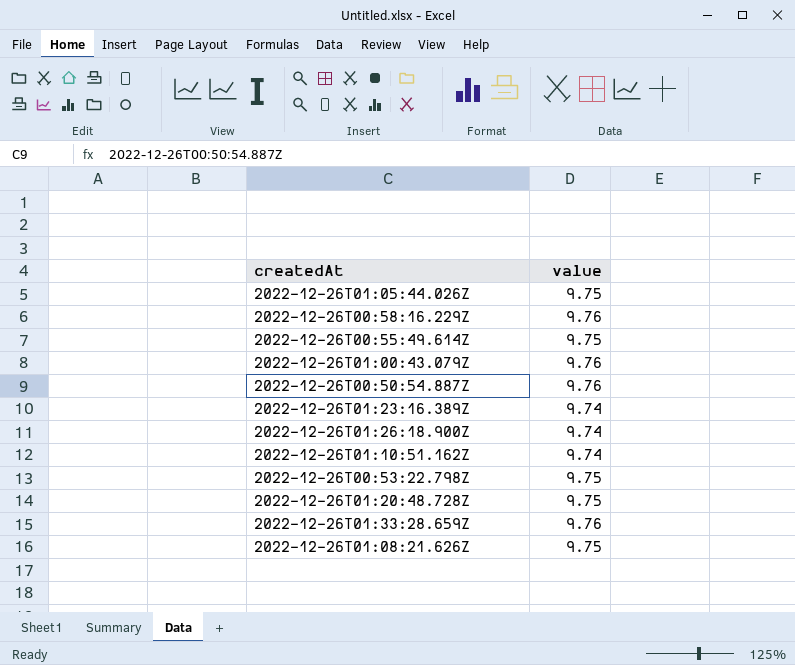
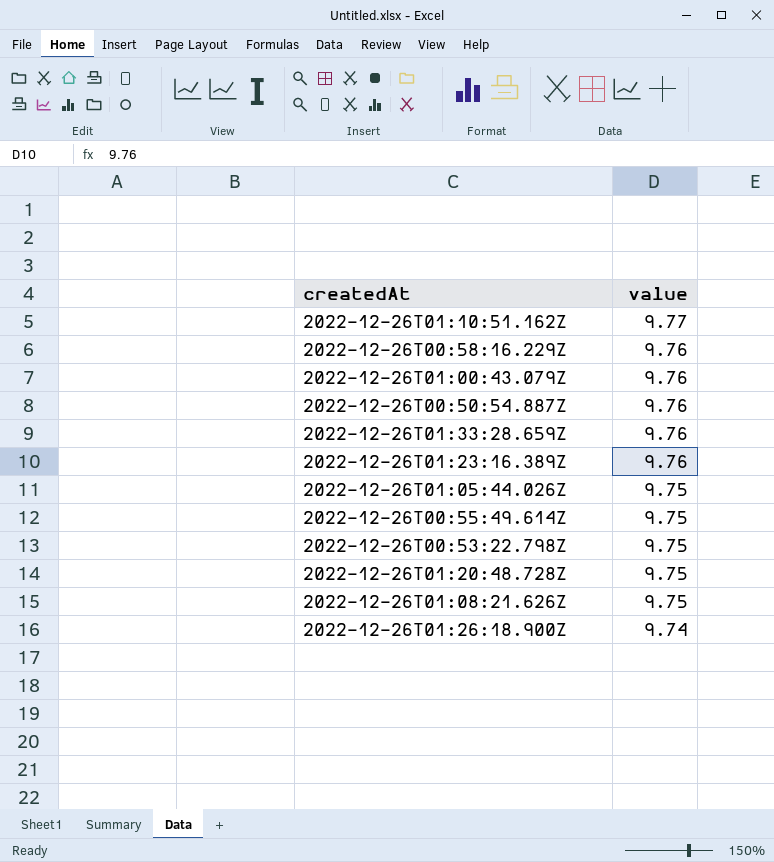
row order: none -> value descending
2022-12-26T01:10:51.162Z | value: 9.74 -> 9.77
2022-12-26T01:23:16.389Z | value: 9.74 -> 9.76

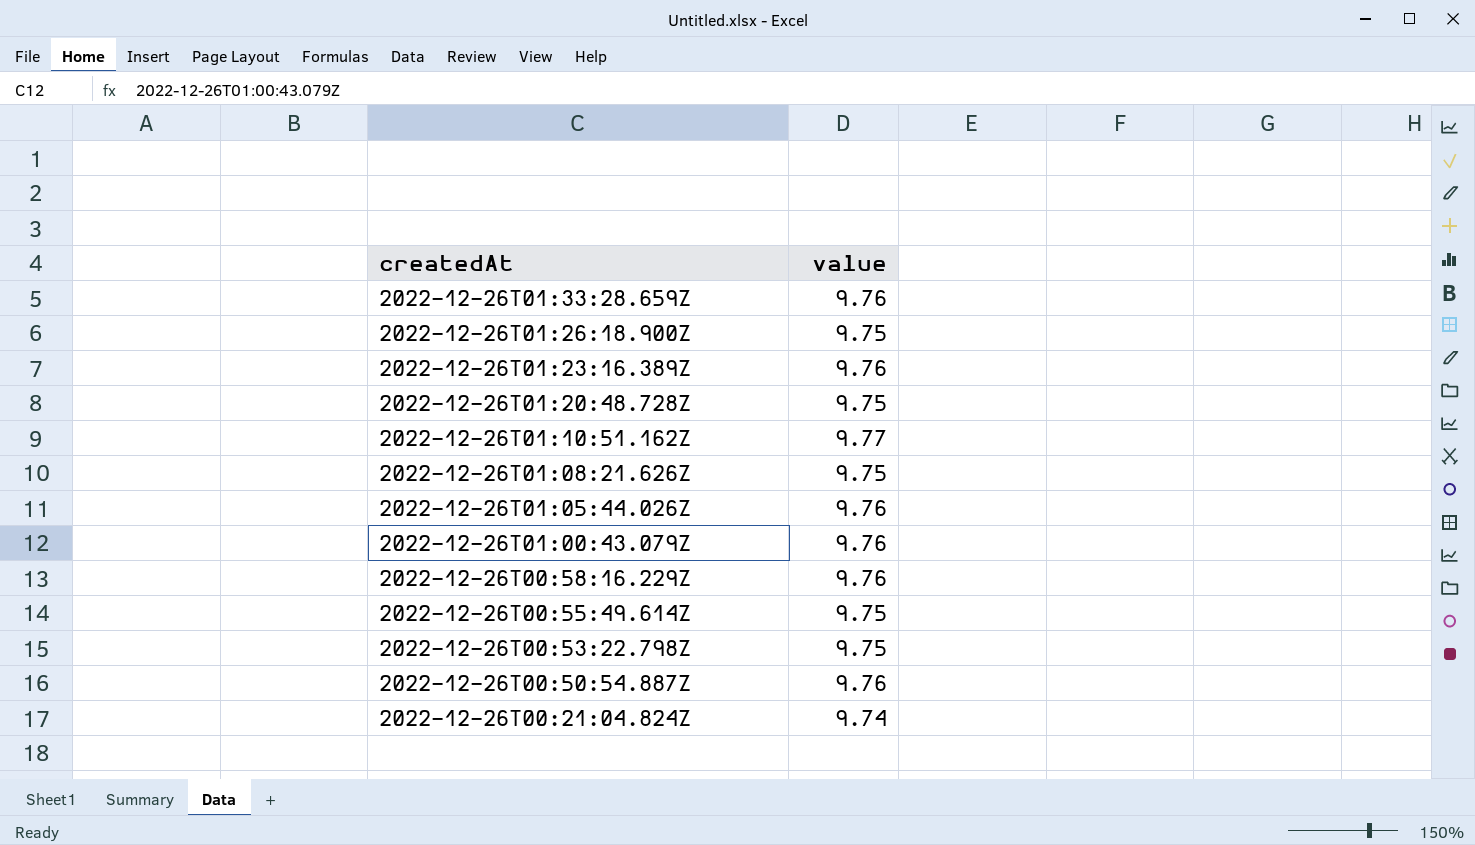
row order: value descending -> createdAt descending
2022-12-26T01:26:18.900Z | value: 9.74 -> 9.75
2022-12-26T01:05:44.026Z | value: 9.75 -> 9.76
row 2022-12-26T00:21:04.824Z: none -> 9.74

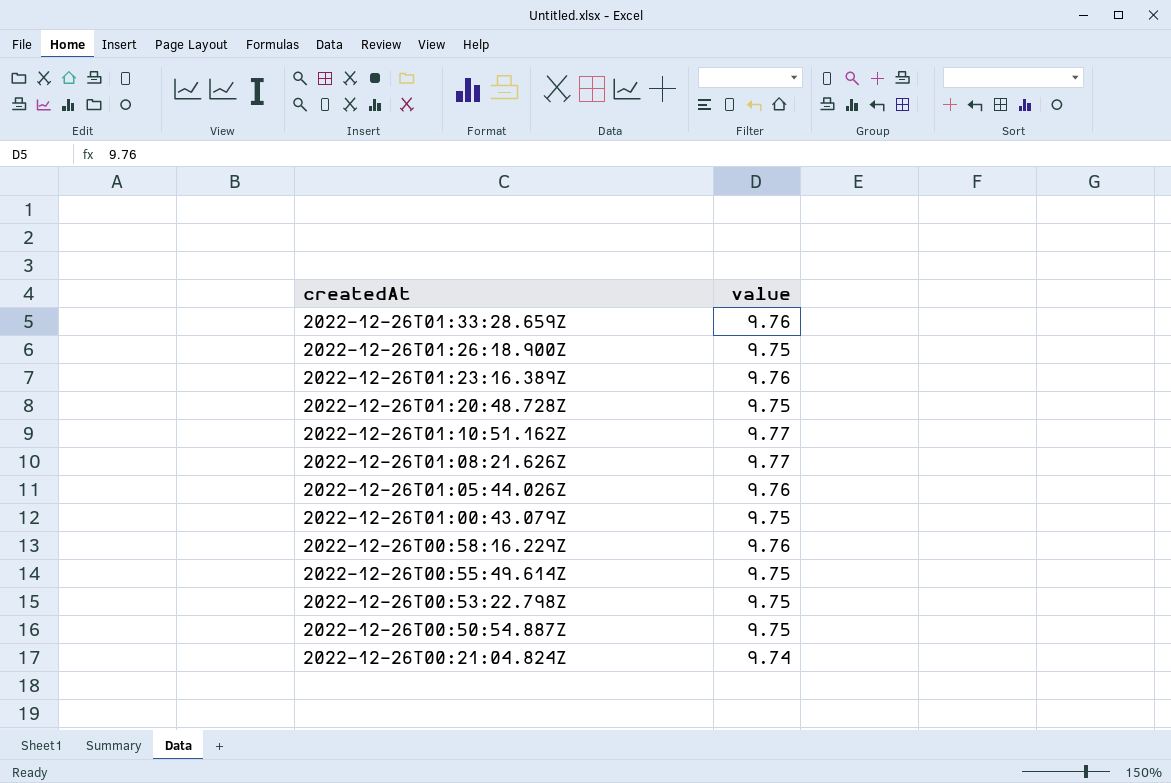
2022-12-26T01:08:21.626Z | value: 9.75 -> 9.77
2022-12-26T01:00:43.079Z | value: 9.76 -> 9.75
2022-12-26T00:50:54.887Z | value: 9.76 -> 9.75

